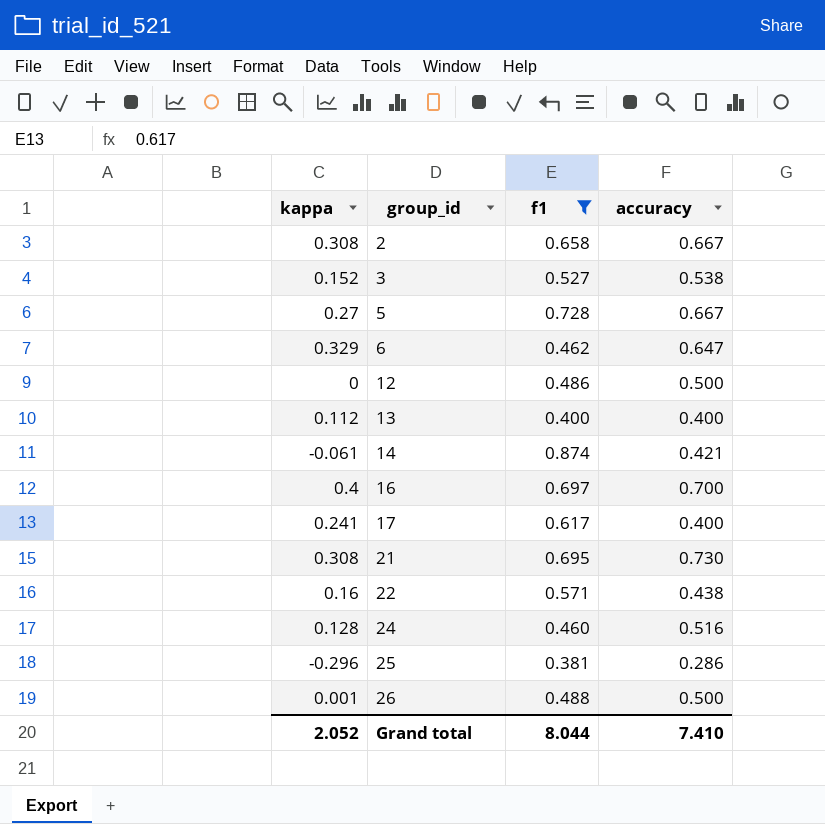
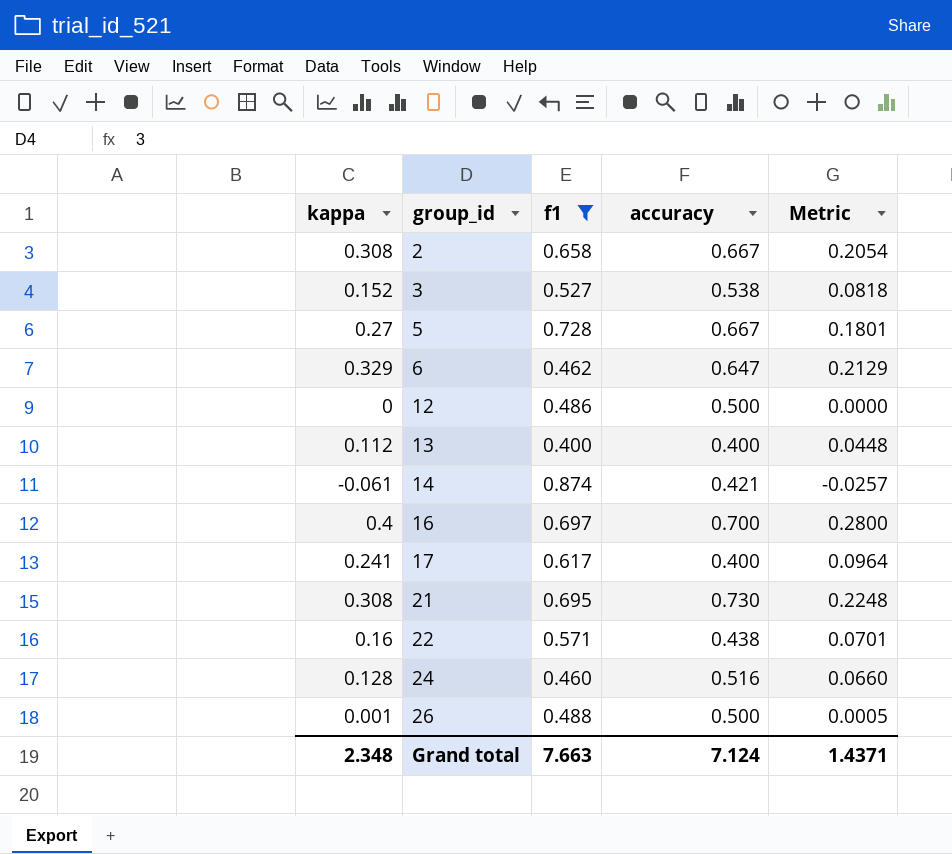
column Metric | formula: none -> [kappa] * [accuracy]
row 25: -0.296 | 0.381 | 0.286 -> none
Grand total | kappa: 2.052 -> 2.348
Grand total | f1: 8.044 -> 7.663
Grand total | accuracy: 7.410 -> 7.124

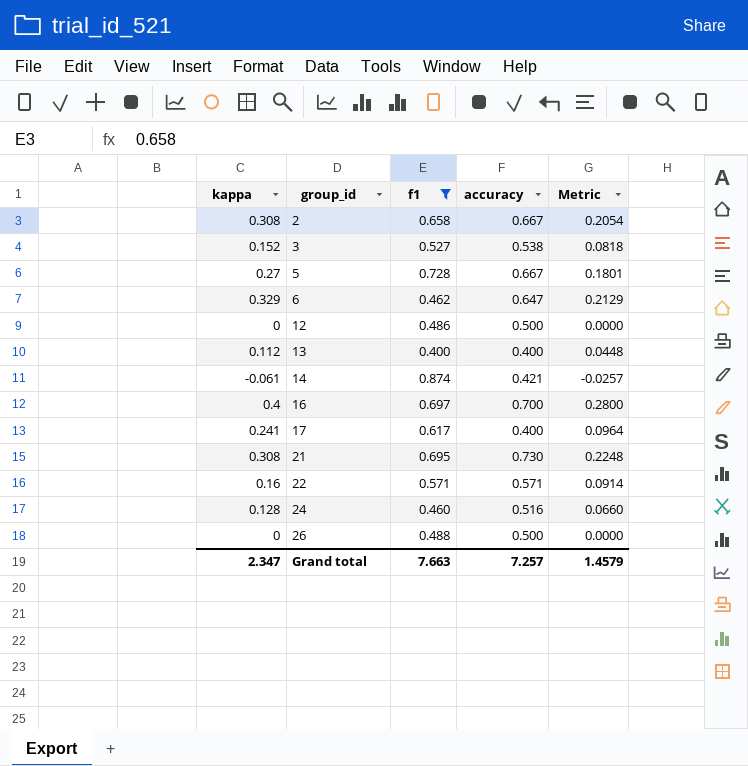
22 | accuracy: 0.438 -> 0.571
22 | Metric: 0.0701 -> 0.0914
26 | kappa: 0.001 -> 0
26 | Metric: 0.0005 -> 0.0000
Grand total | kappa: 2.348 -> 2.347
Grand total | accuracy: 7.124 -> 7.257
Grand total | Metric: 1.4371 -> 1.4579

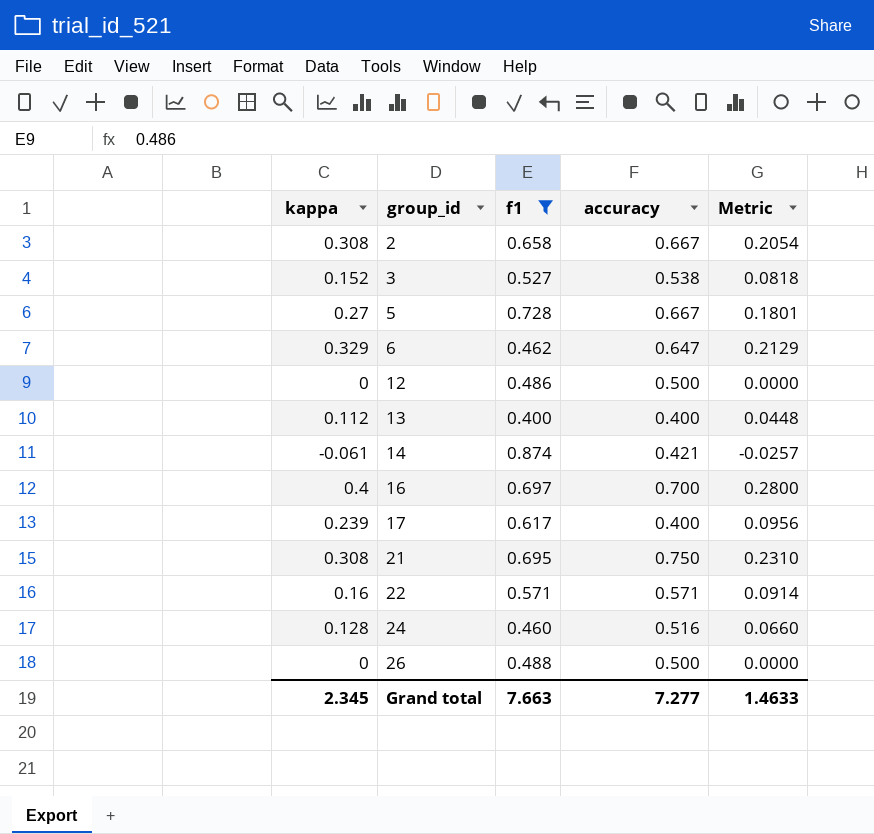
17 | kappa: 0.241 -> 0.239
17 | Metric: 0.0964 -> 0.0956
21 | accuracy: 0.730 -> 0.750
21 | Metric: 0.2248 -> 0.2310
Grand total | kappa: 2.347 -> 2.345
Grand total | accuracy: 7.257 -> 7.277
Grand total | Metric: 1.4579 -> 1.4633

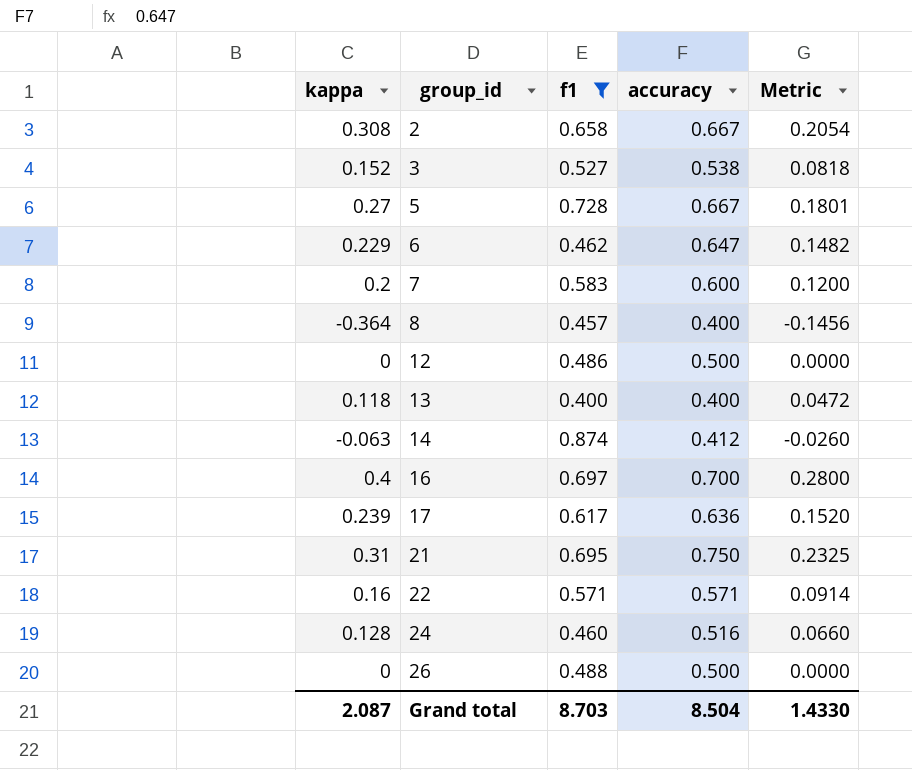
6 | kappa: 0.329 -> 0.229
6 | Metric: 0.2129 -> 0.1482
row 7: none -> 0.2 | 0.583 | 0.600 | 0.1200
row 8: none -> -0.364 | 0.457 | 0.400 | -0.1456
13 | kappa: 0.112 -> 0.118
13 | Metric: 0.0448 -> 0.0472
14 | kappa: -0.061 -> -0.063
14 | accuracy: 0.421 -> 0.412
14 | Metric: -0.0257 -> -0.0260
17 | accuracy: 0.400 -> 0.636
17 | Metric: 0.0956 -> 0.1520
21 | kappa: 0.308 -> 0.31
21 | Metric: 0.2310 -> 0.2325
Grand total | kappa: 2.345 -> 2.087
Grand total | f1: 7.663 -> 8.703
Grand total | accuracy: 7.277 -> 8.504
Grand total | Metric: 1.4633 -> 1.4330

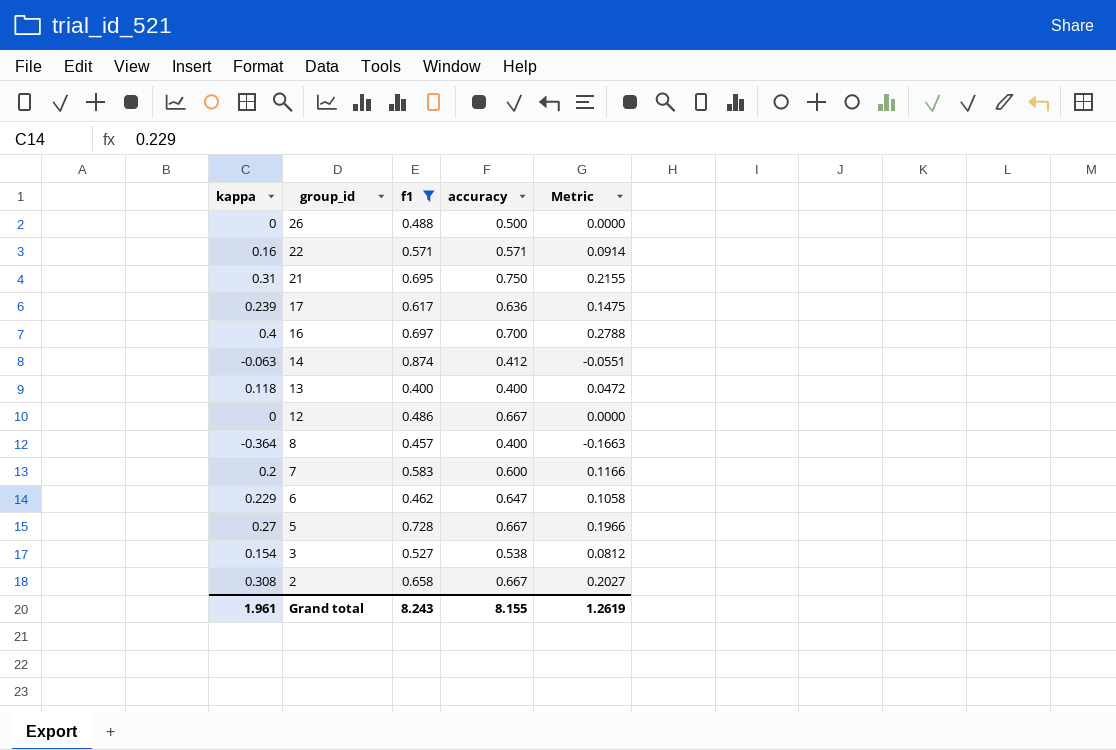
row order: group_id ascending -> group_id descending
column Metric | formula: [kappa] * [accuracy] -> [kappa] * [f1]
row 24: 0.128 | 0.460 | 0.516 | 0.0660 -> none
12 | accuracy: 0.500 -> 0.667
3 | kappa: 0.152 -> 0.154
Grand total | kappa: 2.087 -> 1.961
Grand total | f1: 8.703 -> 8.243
Grand total | accuracy: 8.504 -> 8.155
Grand total | Metric: 1.4330 -> 1.2619

